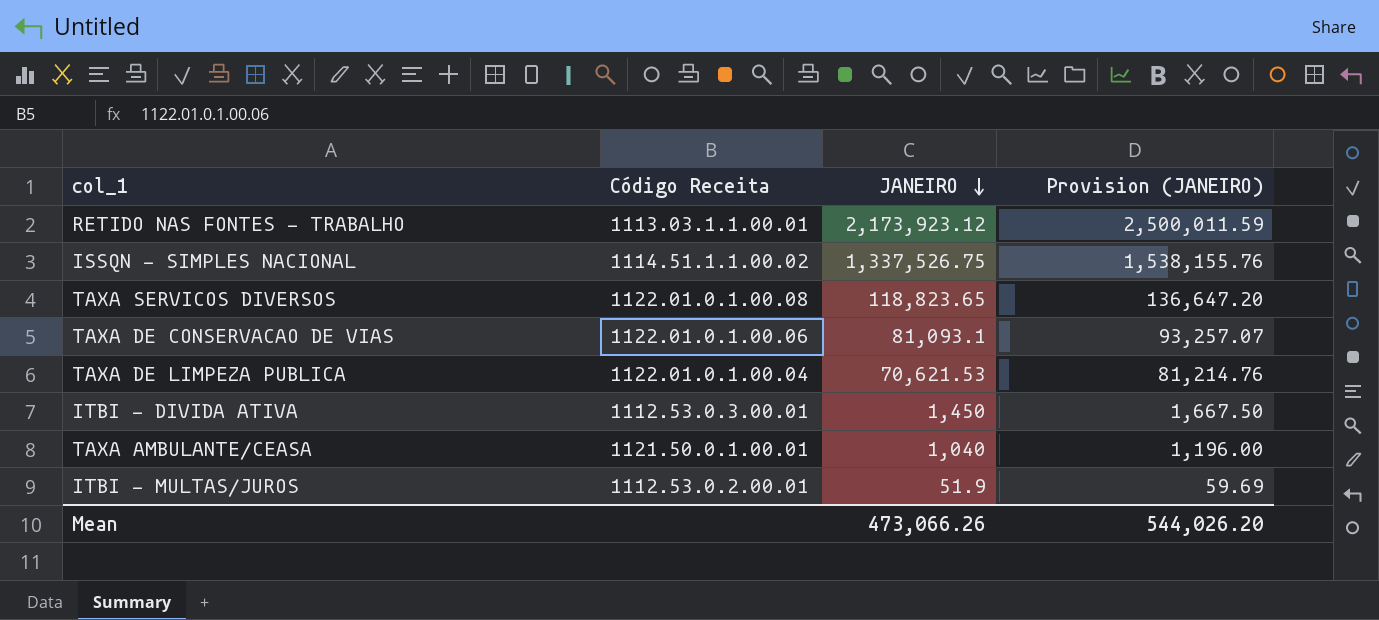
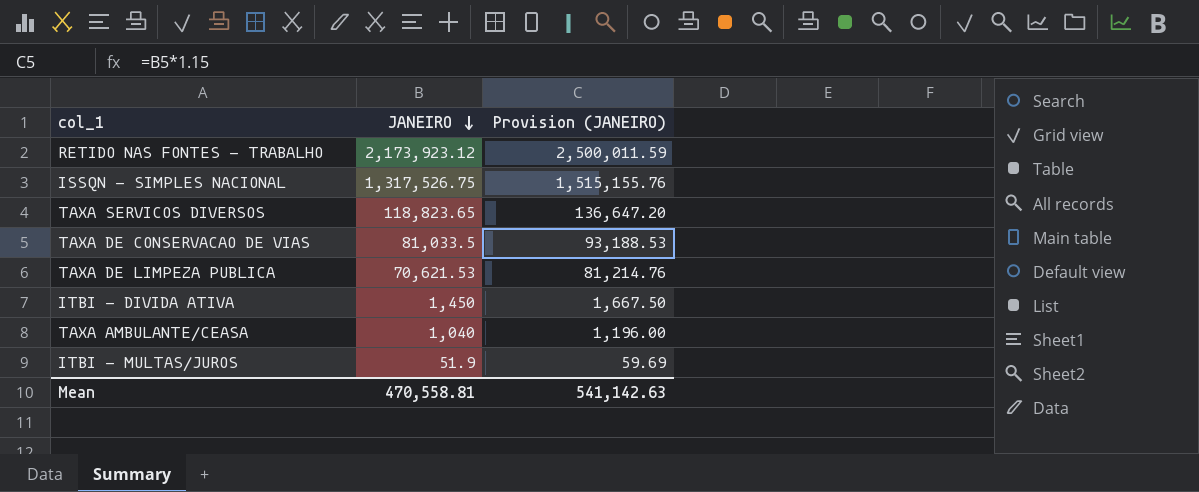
column Código Receita | position: 2 -> none
ISSQN - SIMPLES NACIONAL | JANEIRO: 1,337,526.75 -> 1,317,526.75
ISSQN - SIMPLES NACIONAL | Provision (JANEIRO): 1,538,155.76 -> 1,515,155.76
TAXA DE CONSERVACAO DE VIAS | JANEIRO: 81,093.1 -> 81,033.5
TAXA DE CONSERVACAO DE VIAS | Provision (JANEIRO): 93,257.07 -> 93,188.53
Mean | JANEIRO: 473,066.26 -> 470,558.81
Mean | Provision (JANEIRO): 544,026.20 -> 541,142.63

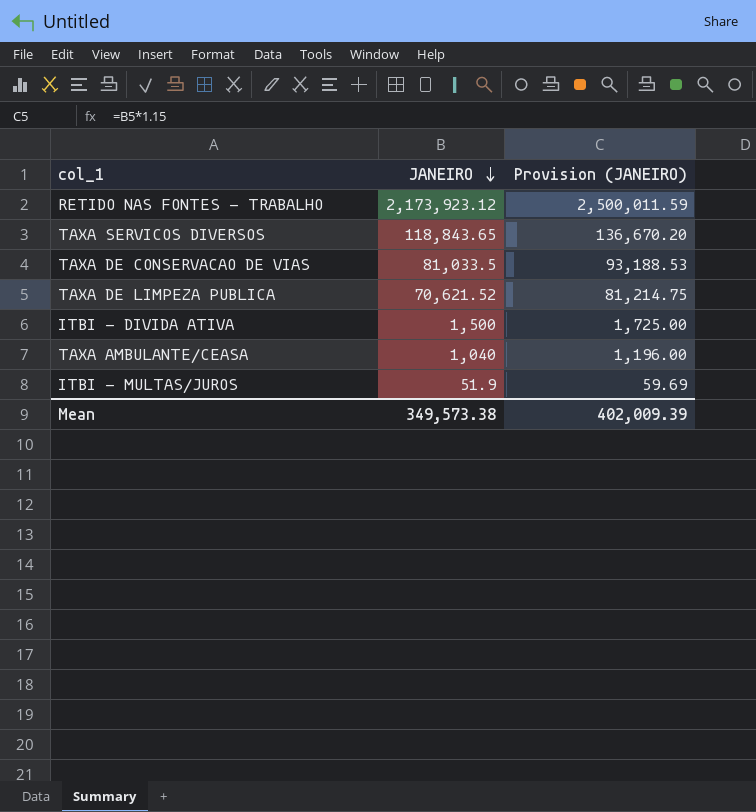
row ISSQN - SIMPLES NACIONAL: 1,317,526.75 | 1,515,155.76 -> none
TAXA SERVICOS DIVERSOS | JANEIRO: 118,823.65 -> 118,843.65
TAXA SERVICOS DIVERSOS | Provision (JANEIRO): 136,647.20 -> 136,670.20
TAXA DE LIMPEZA PUBLICA | JANEIRO: 70,621.53 -> 70,621.52
TAXA DE LIMPEZA PUBLICA | Provision (JANEIRO): 81,214.76 -> 81,214.75
ITBI - DIVIDA ATIVA | JANEIRO: 1,450 -> 1,500
ITBI - DIVIDA ATIVA | Provision (JANEIRO): 1,667.50 -> 1,725.00
Mean | JANEIRO: 470,558.81 -> 349,573.38
Mean | Provision (JANEIRO): 541,142.63 -> 402,009.39

